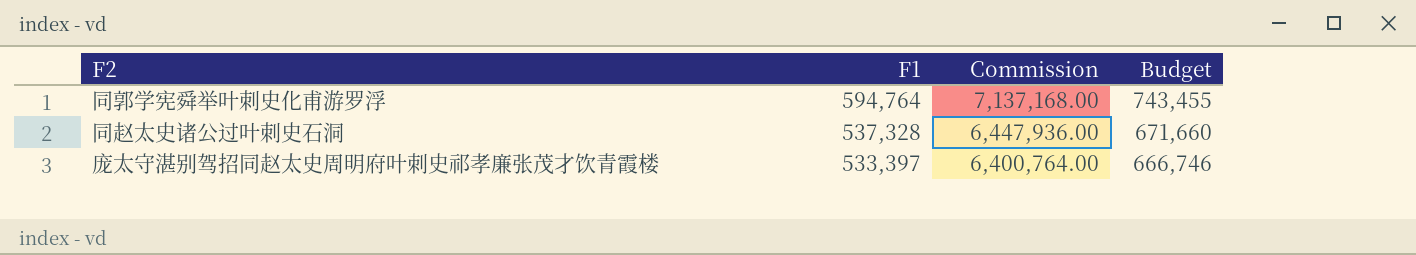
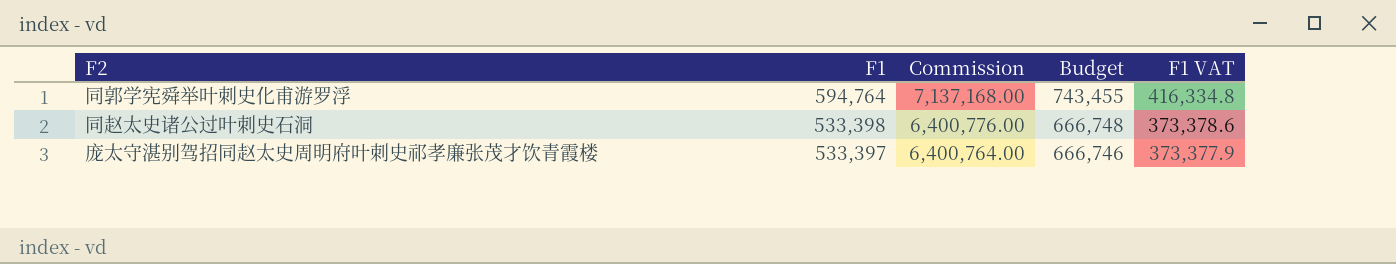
column F1 VAT | formula: none -> [F1] * 0.7
同赵太史诸公过叶刺史石洞 | F1: 537,328 -> 533,398
同赵太史诸公过叶刺史石洞 | Commission: 6,447,936.00 -> 6,400,776.00
同赵太史诸公过叶刺史石洞 | Budget: 671,660 -> 666,748

